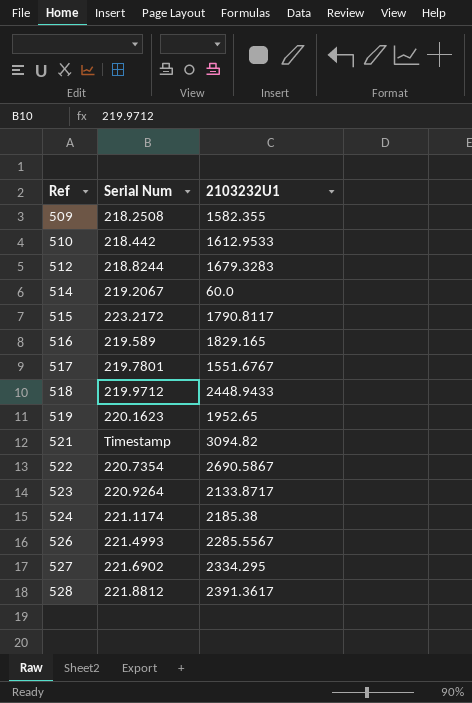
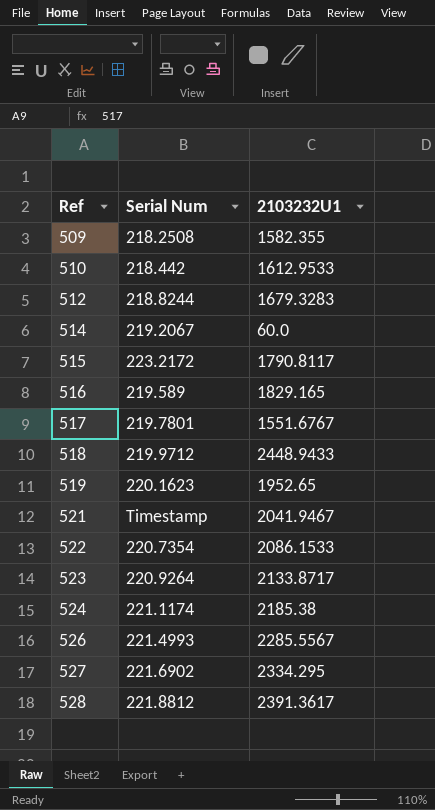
521 | 2103232U1: 3094.82 -> 2041.9467
522 | 2103232U1: 2690.5867 -> 2086.1533

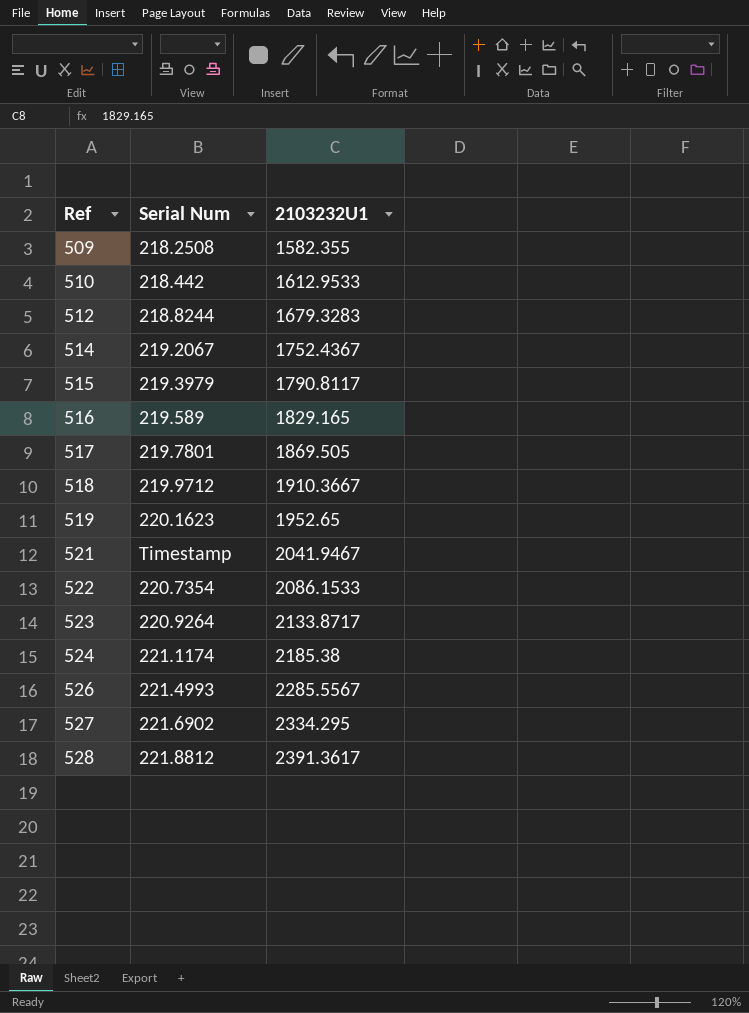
514 | 2103232U1: 60.0 -> 1752.4367
515 | Serial Num: 223.2172 -> 219.3979
517 | 2103232U1: 1551.6767 -> 1869.505
518 | 2103232U1: 2448.9433 -> 1910.3667

